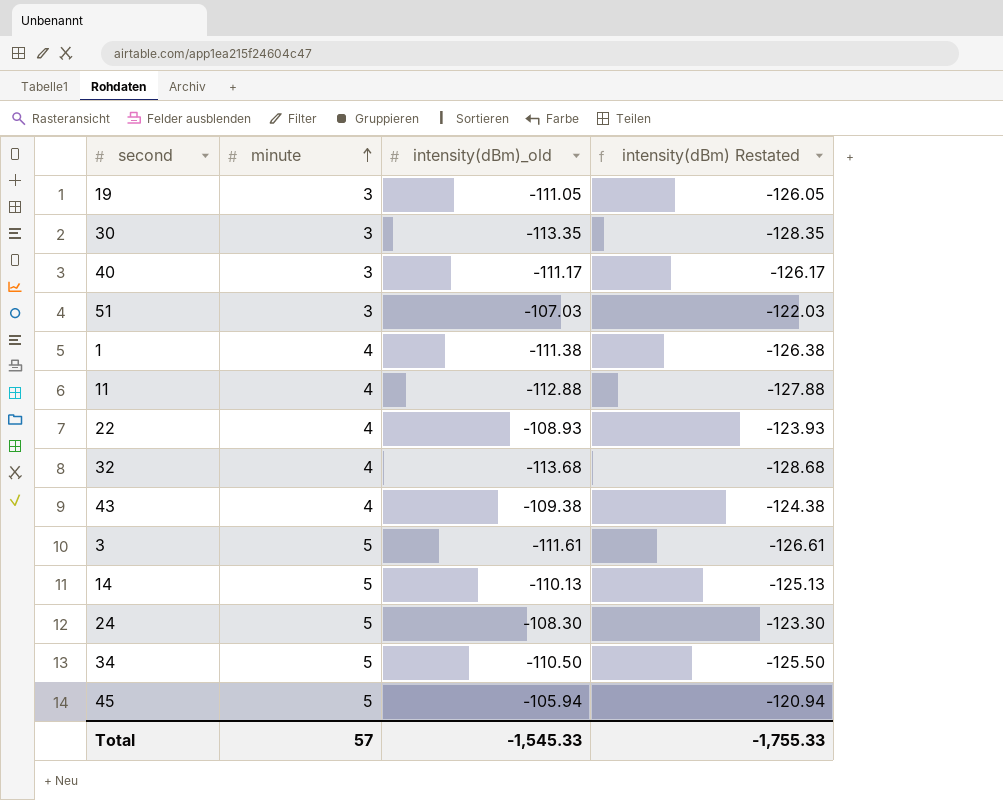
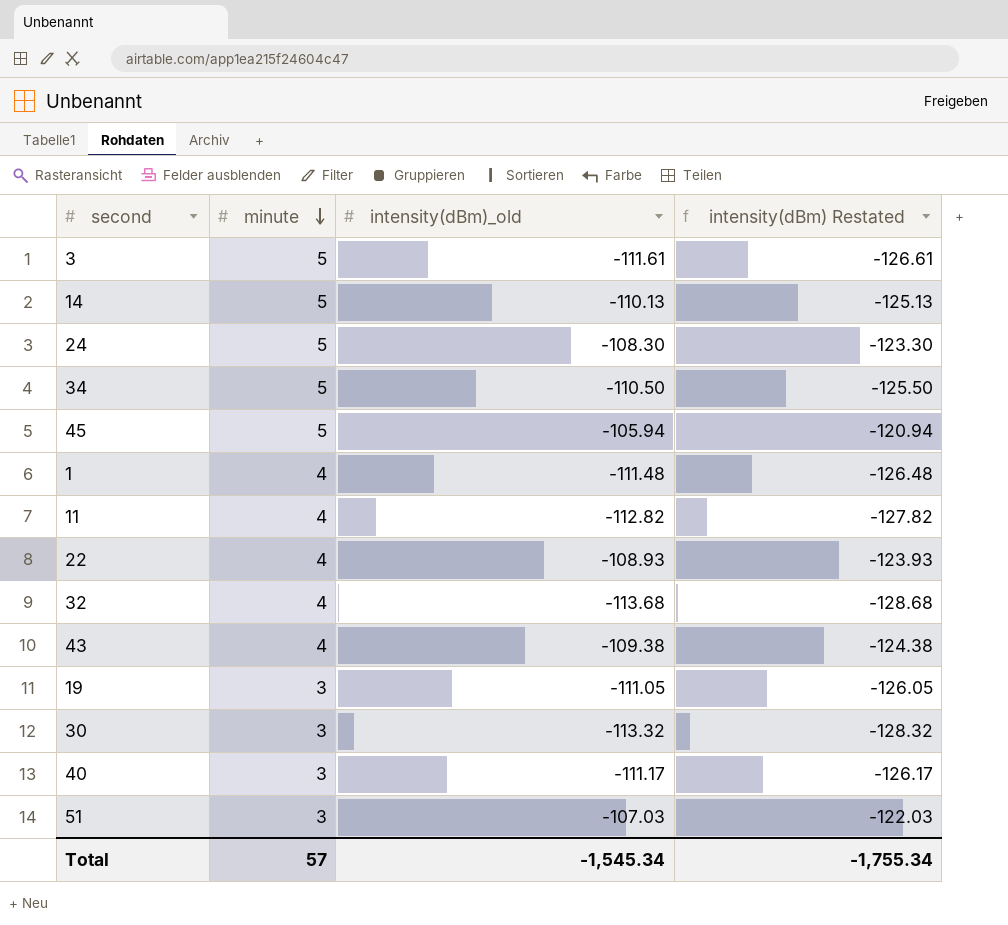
row order: minute ascending -> minute descending
1 | intensity(dBm)_old: -111.38 -> -111.48
1 | intensity(dBm) Restated: -126.38 -> -126.48
11 | intensity(dBm)_old: -112.88 -> -112.82
11 | intensity(dBm) Restated: -127.88 -> -127.82
30 | intensity(dBm)_old: -113.35 -> -113.32
30 | intensity(dBm) Restated: -128.35 -> -128.32
Total | intensity(dBm)_old: -1,545.33 -> -1,545.34
Total | intensity(dBm) Restated: -1,755.33 -> -1,755.34

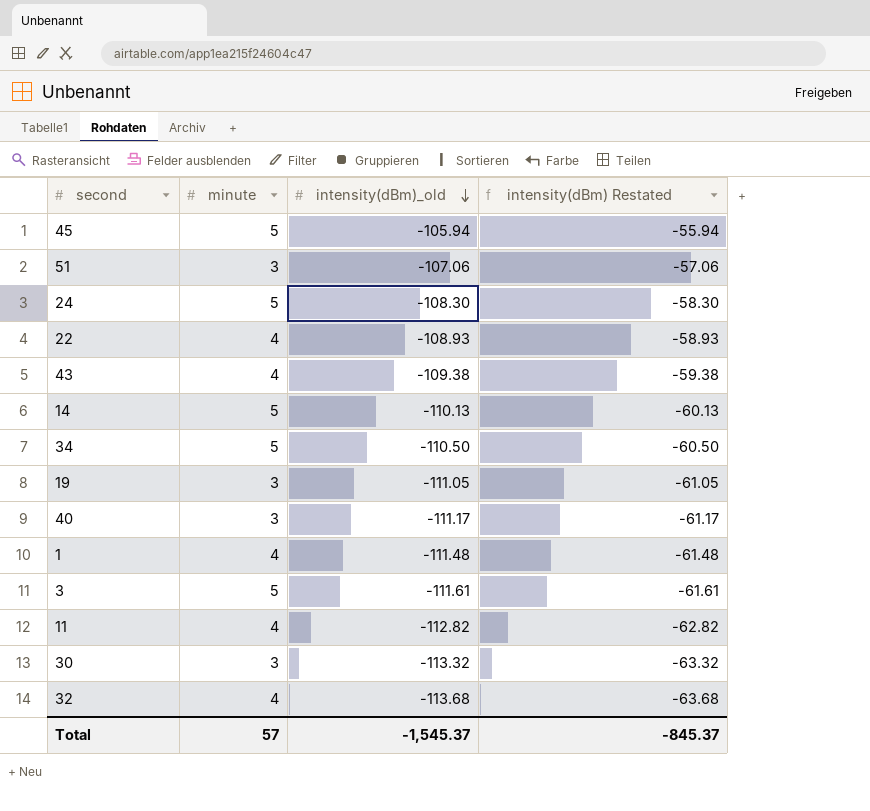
row order: minute descending -> intensity(dBm)_old descending
column intensity(dBm) Restated | formula: [intensity(dBm)_old] - 15 -> [intensity(dBm)_old] + 50
51 | intensity(dBm)_old: -107.03 -> -107.06
Total | intensity(dBm)_old: -1,545.34 -> -1,545.37
Total | intensity(dBm) Restated: -1,755.34 -> -845.37

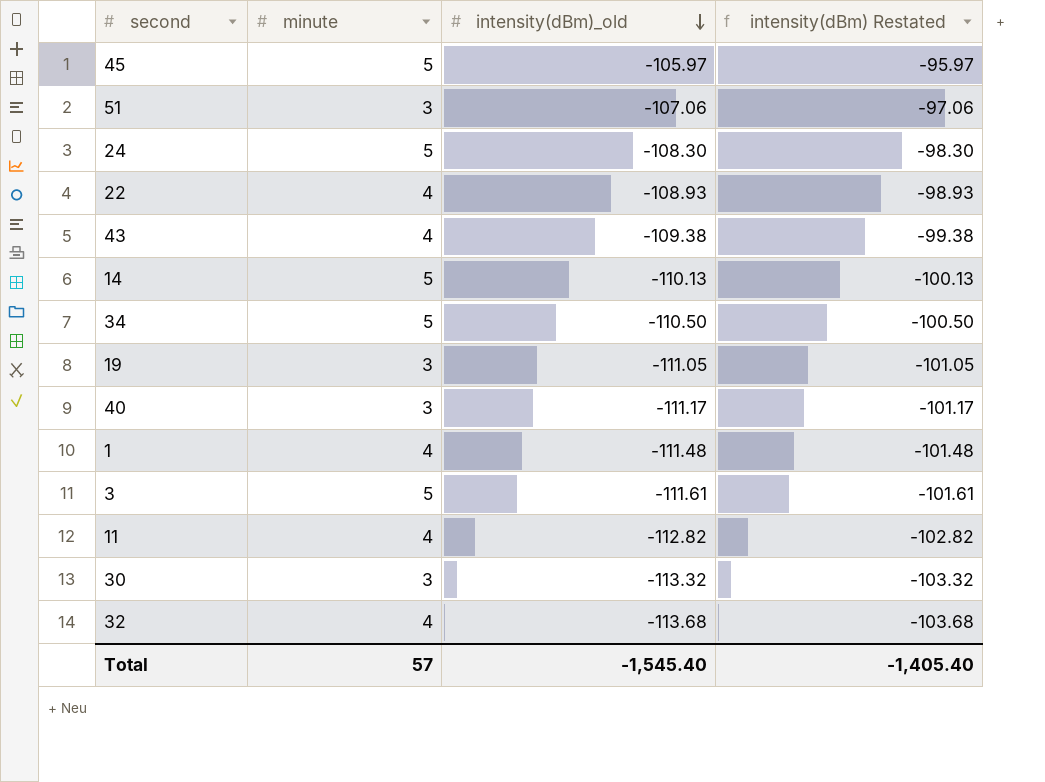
column intensity(dBm) Restated | formula: [intensity(dBm)_old] + 50 -> [intensity(dBm)_old] + 10
45 | intensity(dBm)_old: -105.94 -> -105.97
Total | intensity(dBm)_old: -1,545.37 -> -1,545.40
Total | intensity(dBm) Restated: -845.37 -> -1,405.40

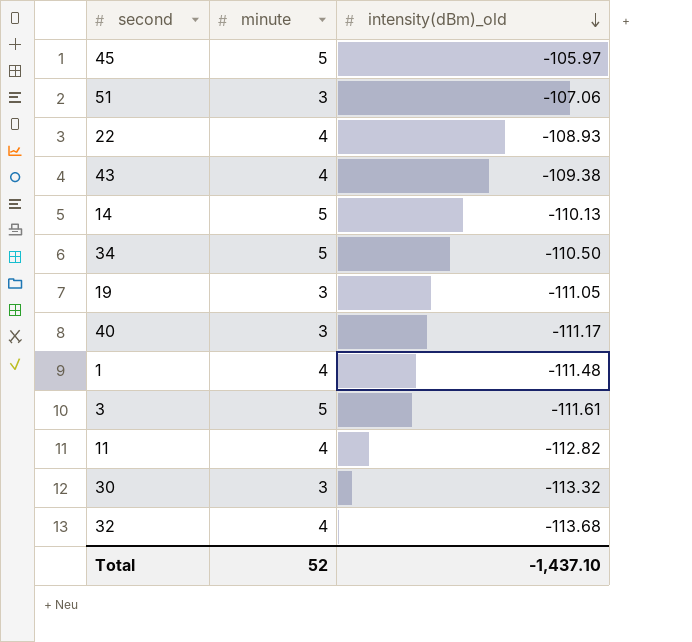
column intensity(dBm) Restated | formula: [intensity(dBm)_old] + 10 -> none
row 24: 5 | -108.30 | -98.30 -> none
Total | minute: 57 -> 52
Total | intensity(dBm)_old: -1,545.40 -> -1,437.10

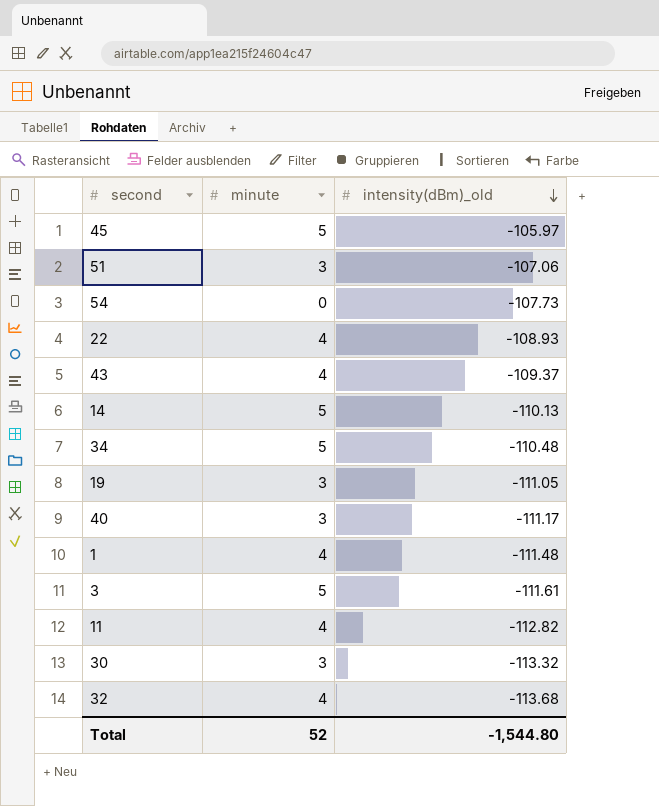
row 54: none -> 0 | -107.73
43 | intensity(dBm)_old: -109.38 -> -109.37
34 | intensity(dBm)_old: -110.50 -> -110.48
Total | intensity(dBm)_old: -1,437.10 -> -1,544.80

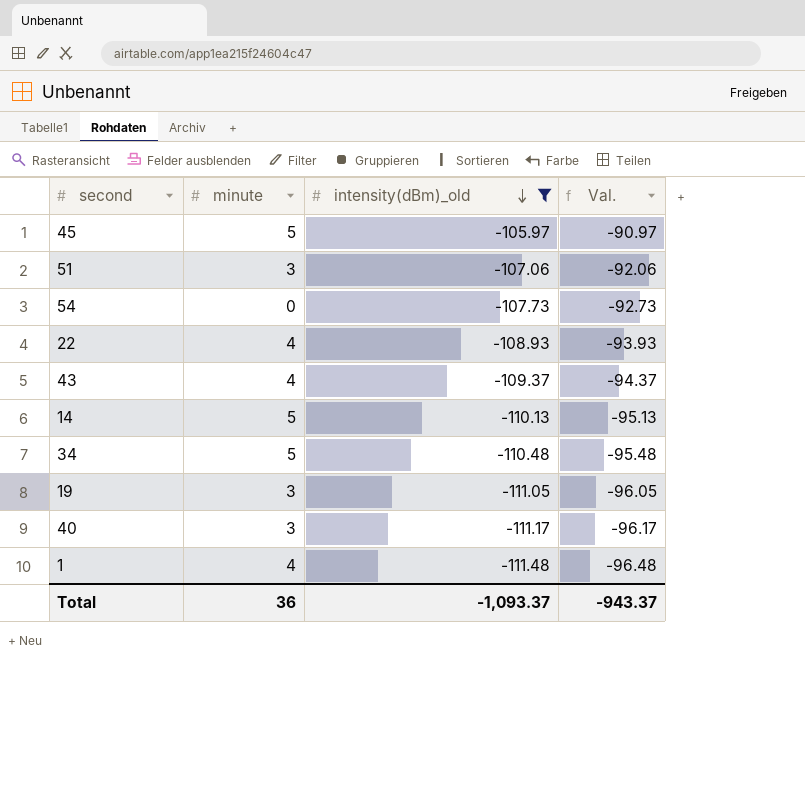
filter: none -> intensity(dBm)_old >= -111.48
column Val. | formula: none -> [intensity(dBm)_old] + 15
Total | minute: 52 -> 36
Total | intensity(dBm)_old: -1,544.80 -> -1,093.37

